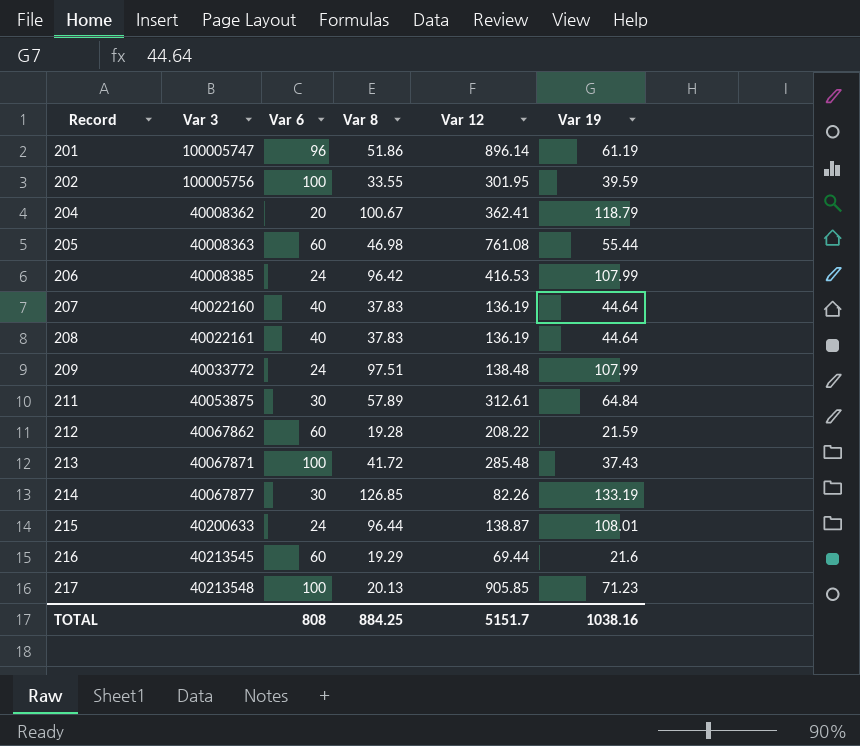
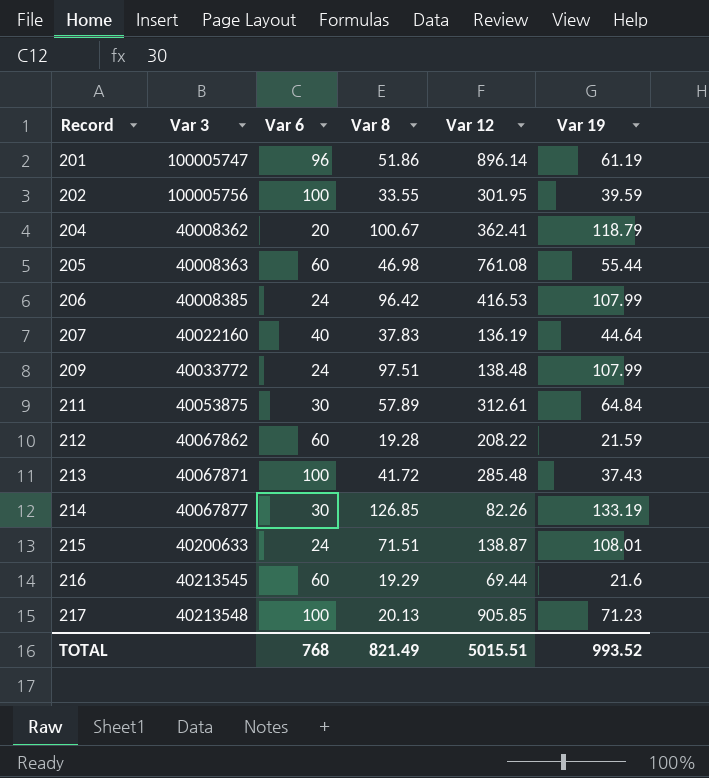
row 208: 40022161 | 40 | 37.83 | 136.19 | 44.64 -> none
215 | Var 8: 96.44 -> 71.51
TOTAL | Var 6: 808 -> 768
TOTAL | Var 8: 884.25 -> 821.49
TOTAL | Var 12: 5151.7 -> 5015.51
TOTAL | Var 19: 1038.16 -> 993.52

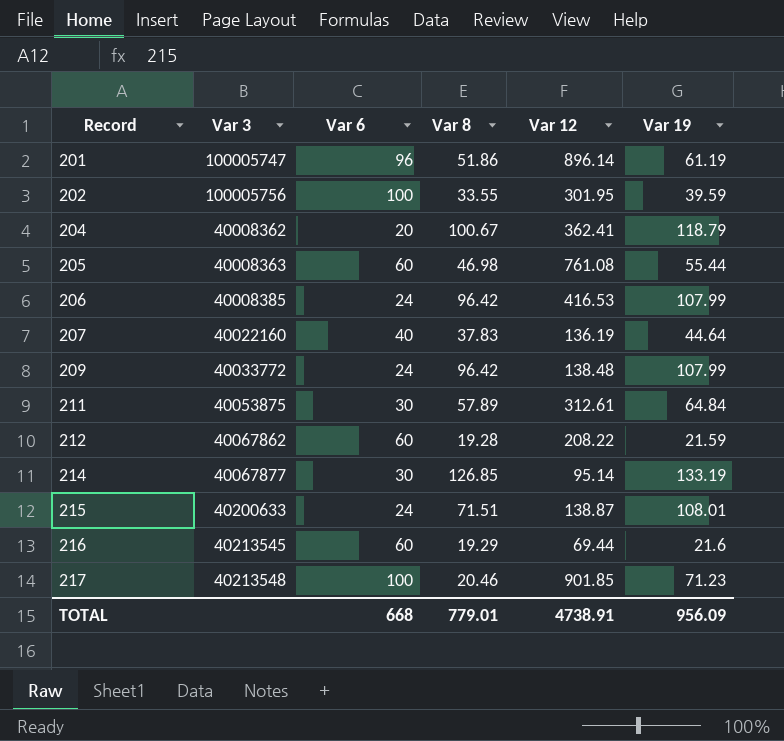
row 213: 40067871 | 100 | 41.72 | 285.48 | 37.43 -> none
209 | Var 8: 97.51 -> 96.42
214 | Var 12: 82.26 -> 95.14
217 | Var 8: 20.13 -> 20.46
217 | Var 12: 905.85 -> 901.85
TOTAL | Var 6: 768 -> 668
TOTAL | Var 8: 821.49 -> 779.01
TOTAL | Var 12: 5015.51 -> 4738.91
TOTAL | Var 19: 993.52 -> 956.09

